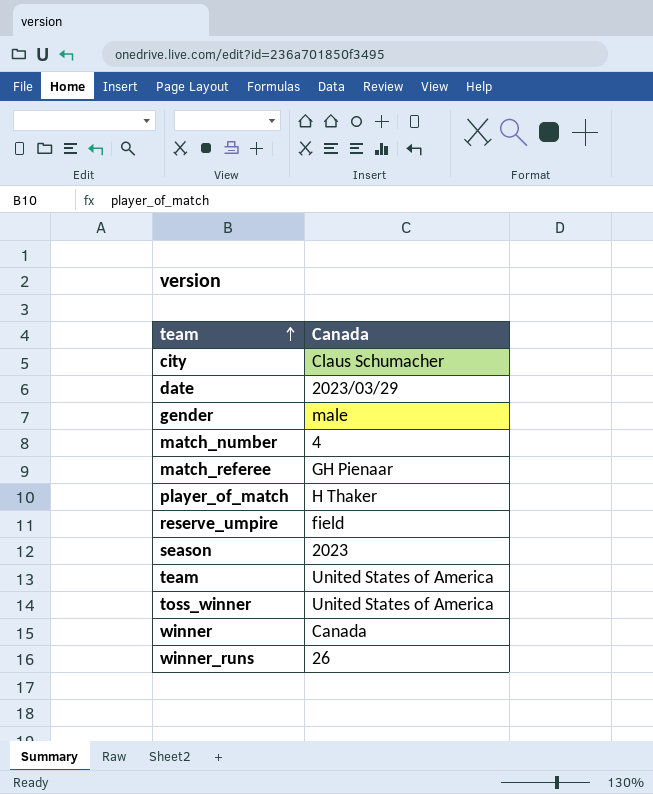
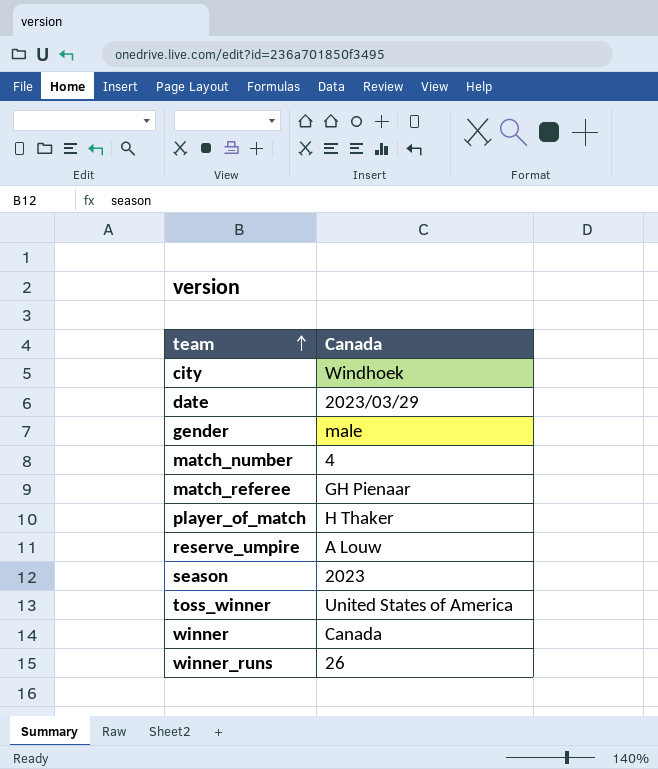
row team: United States of America -> none
city | Canada: Claus Schumacher -> Windhoek
reserve_umpire | Canada: field -> A Louw

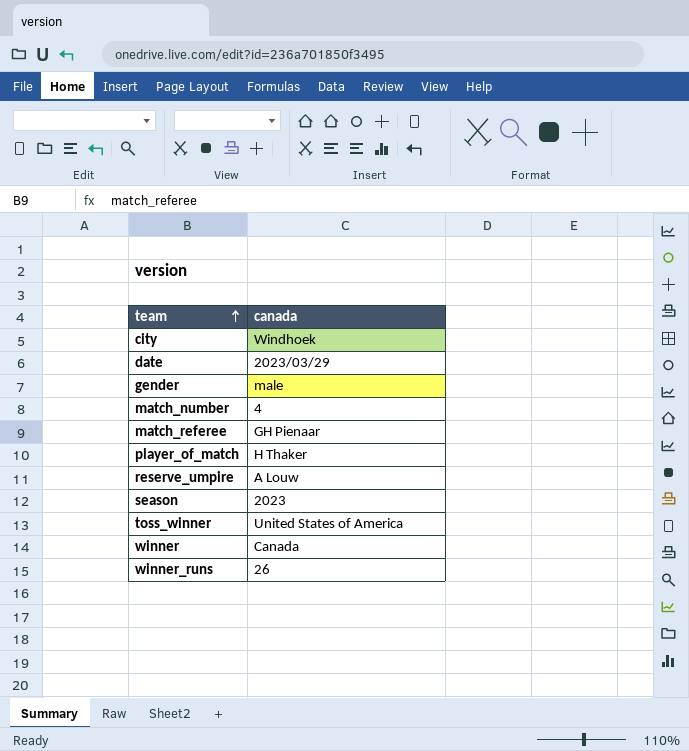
column name: Canada -> canada

